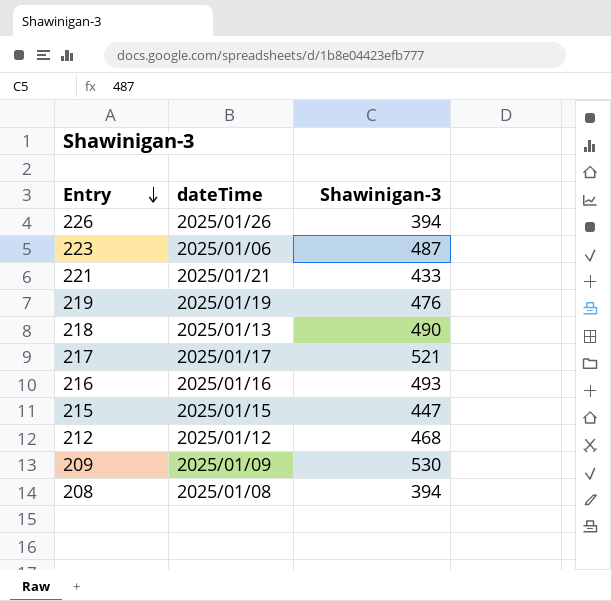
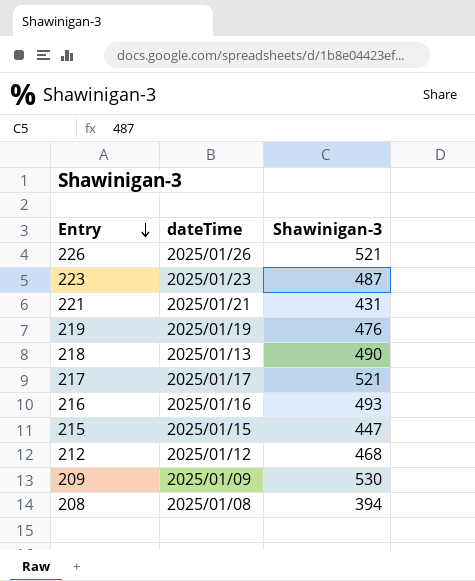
226 | Shawinigan-3: 394 -> 521
223 | dateTime: 2025/01/06 -> 2025/01/23
221 | Shawinigan-3: 433 -> 431

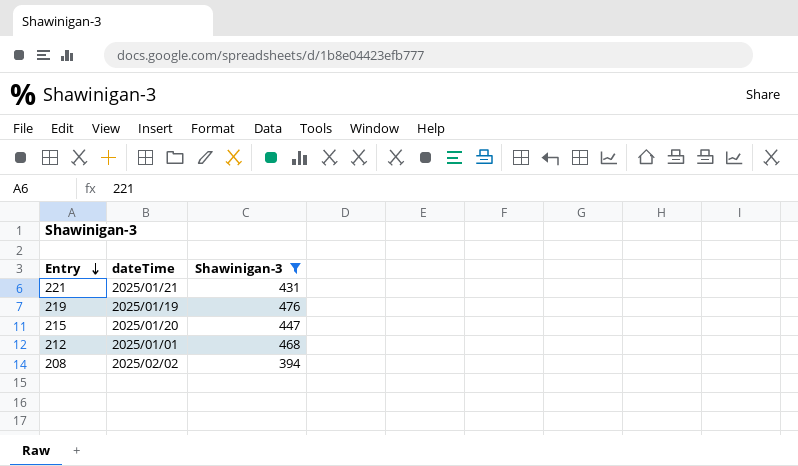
filter: none -> Shawinigan-3 <= 476
215 | dateTime: 2025/01/15 -> 2025/01/20
212 | dateTime: 2025/01/12 -> 2025/01/01
208 | dateTime: 2025/01/08 -> 2025/02/02

